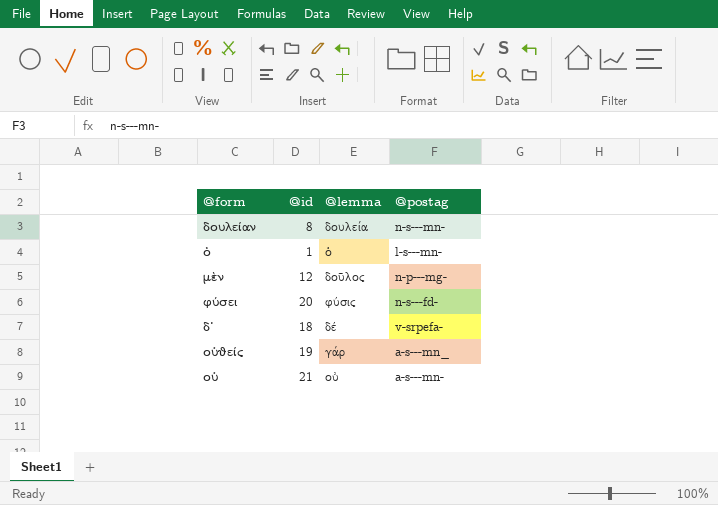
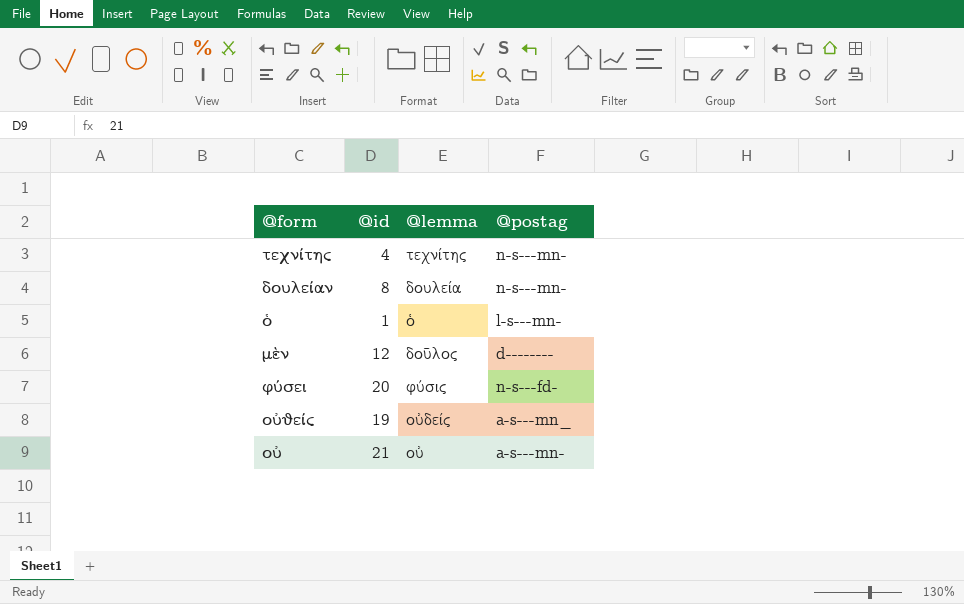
row δ᾽: 18 | δέ | v-srpefa- -> none
row τεχνίτης: none -> 4 | τεχνίτης | n-s---mn-
μὲν | @postag: n-p---mg- -> d--------
οὐθείς | @lemma: γάρ -> οὐδείς

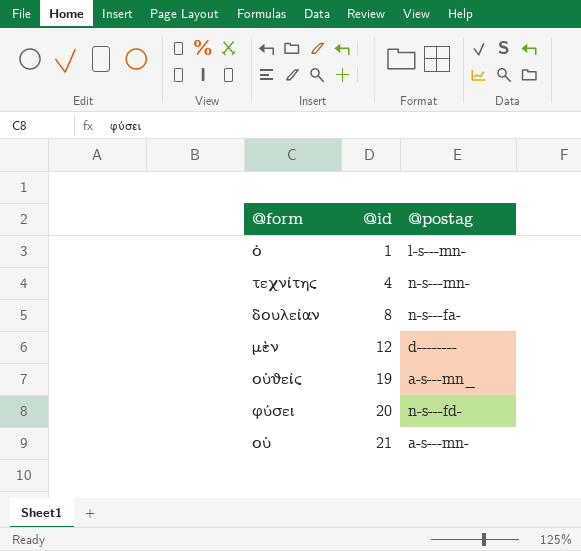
row order: none -> @id ascending
column @lemma | position: 3 -> none
δουλείαν | @postag: n-s---mn- -> n-s---fa-

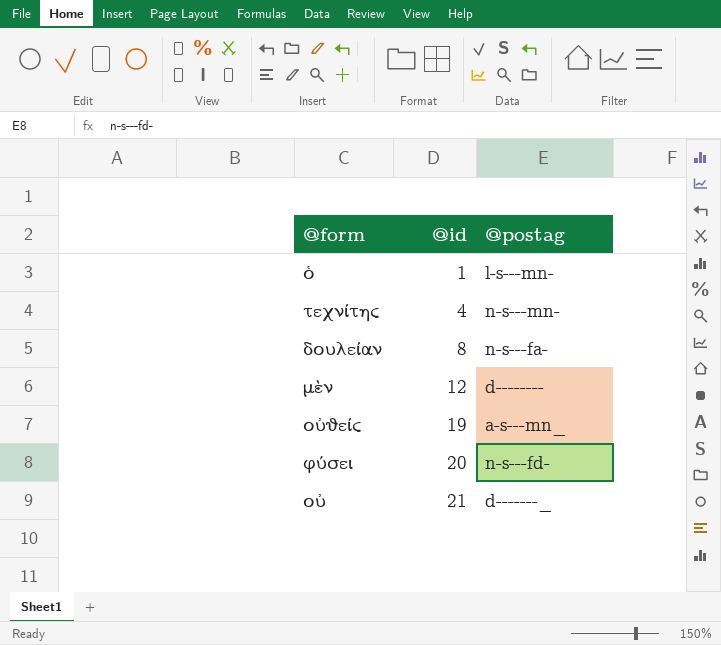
οὐ | @postag: a-s---mn- -> d-------_

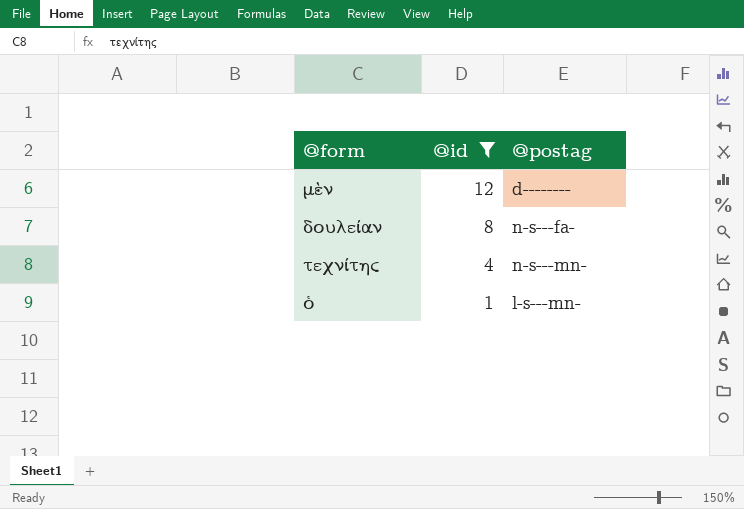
filter: none -> @id <= 12
row order: @id ascending -> @id descending

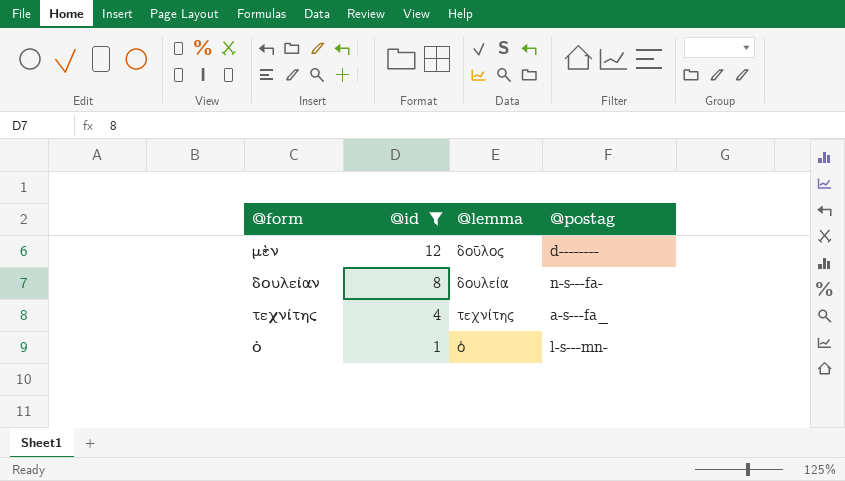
column @lemma | position: none -> 3
τεχνίτης | @postag: n-s---mn- -> a-s---fa_

